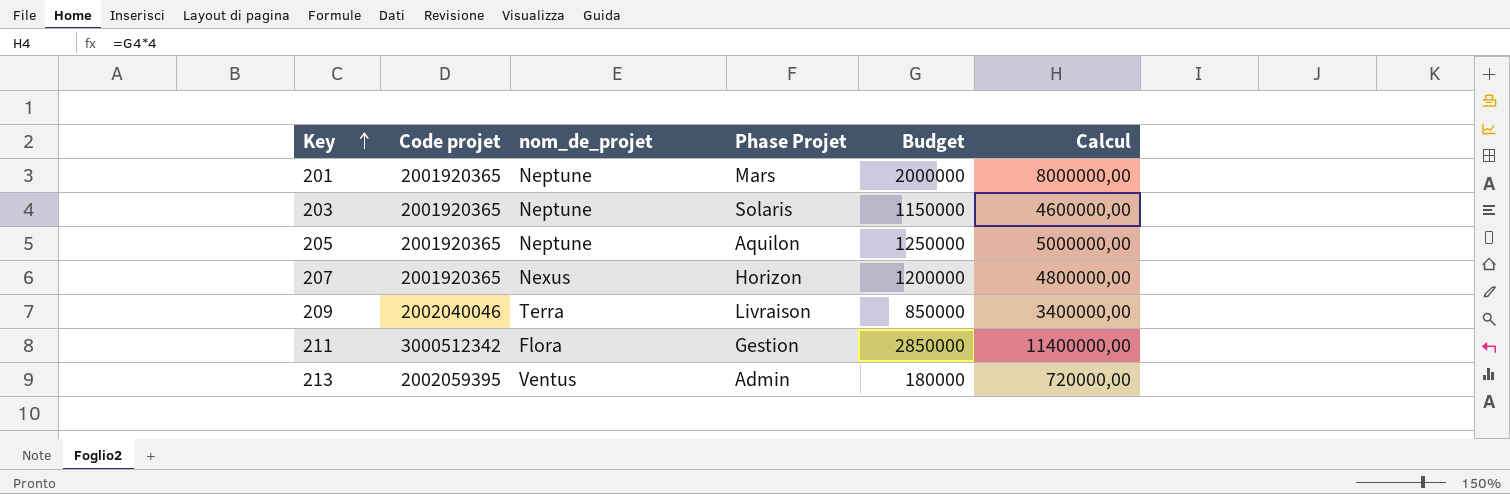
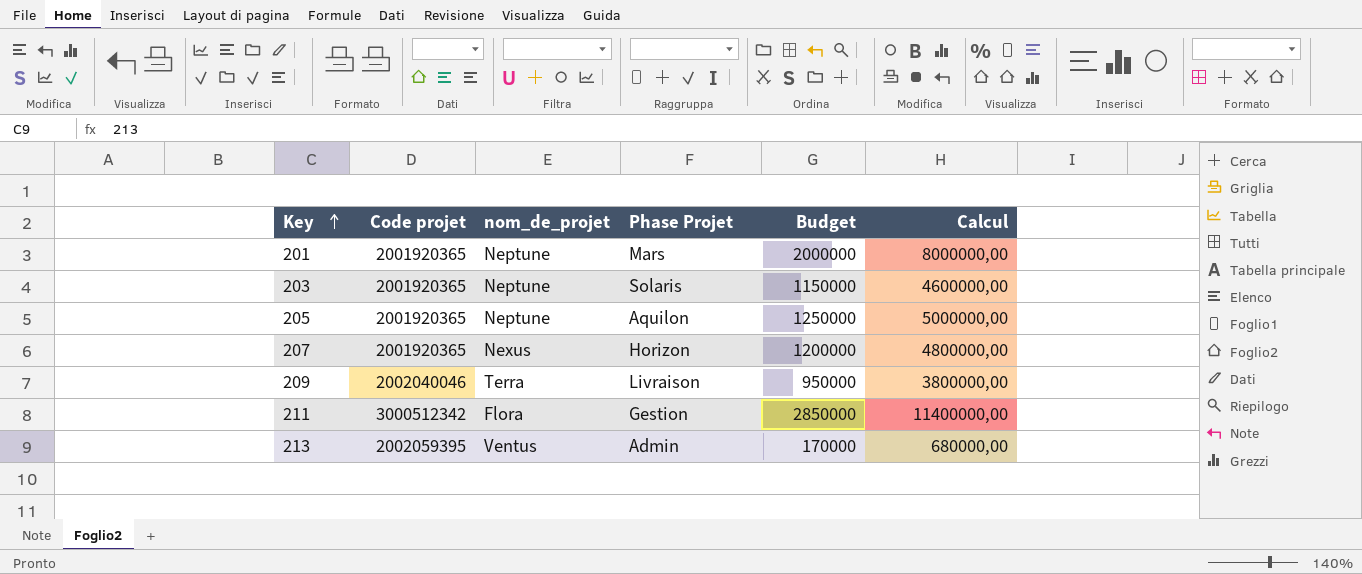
209 | Budget: 850000 -> 950000
209 | Calcul: 3400000,00 -> 3800000,00
213 | Budget: 180000 -> 170000
213 | Calcul: 720000,00 -> 680000,00

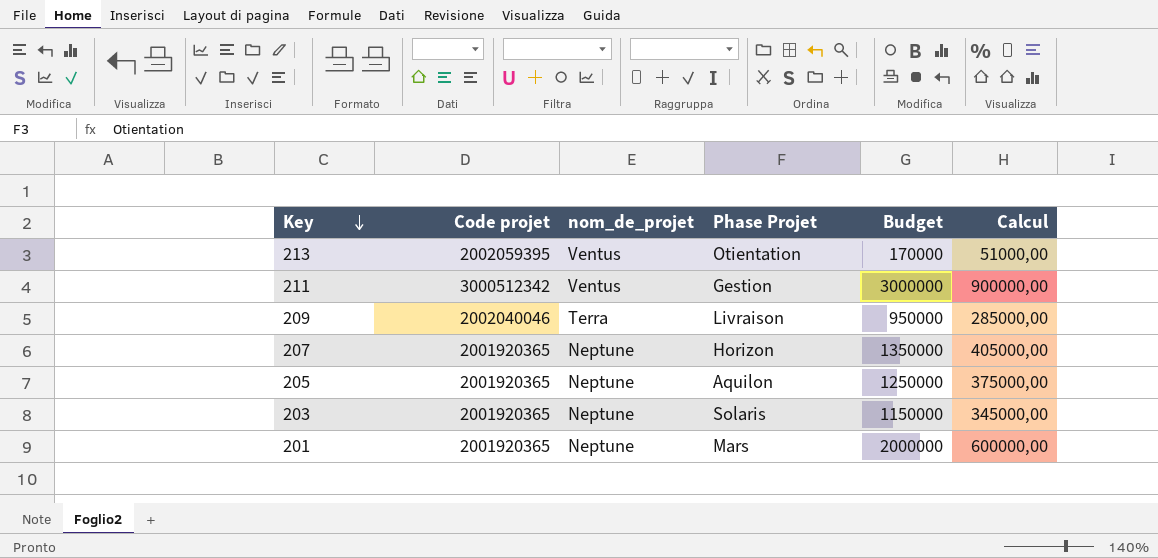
row order: Key ascending -> Key descending
column Calcul | formula: [Budget] * 4 -> [Budget] * 0,3
213 | Phase Projet: Admin -> Otientation
211 | nom_de_projet: Flora -> Ventus
211 | Budget: 2850000 -> 3000000
207 | nom_de_projet: Nexus -> Neptune
207 | Budget: 1200000 -> 1350000

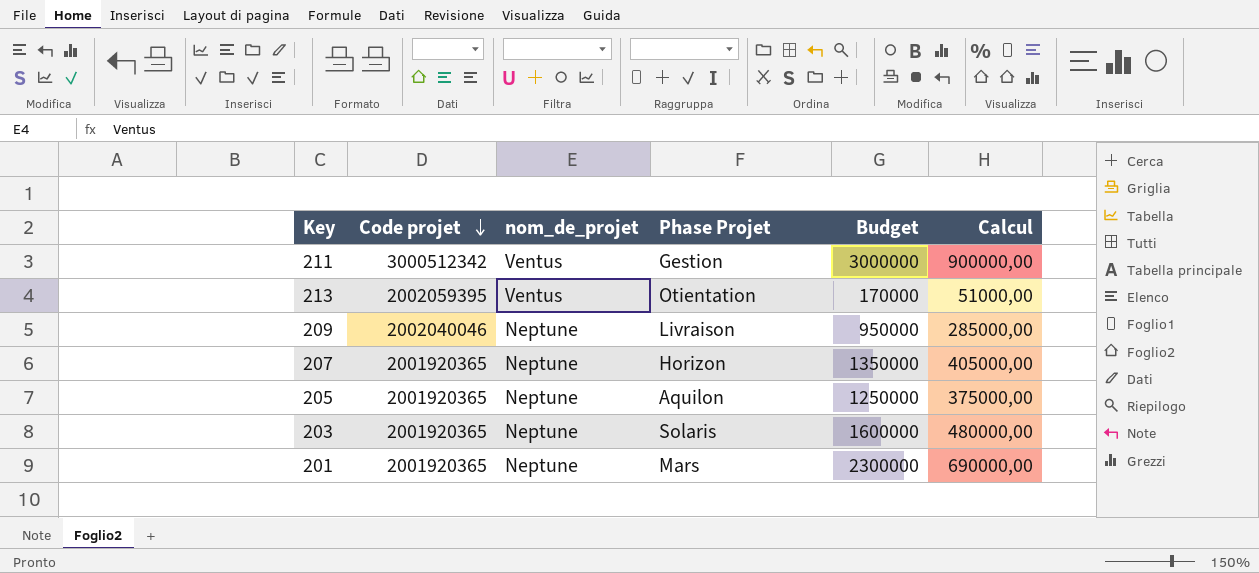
row order: Key descending -> Code projet descending
209 | nom_de_projet: Terra -> Neptune
203 | Budget: 1150000 -> 1600000
203 | Calcul: 345000,00 -> 480000,00
201 | Budget: 2000000 -> 2300000
201 | Calcul: 600000,00 -> 690000,00

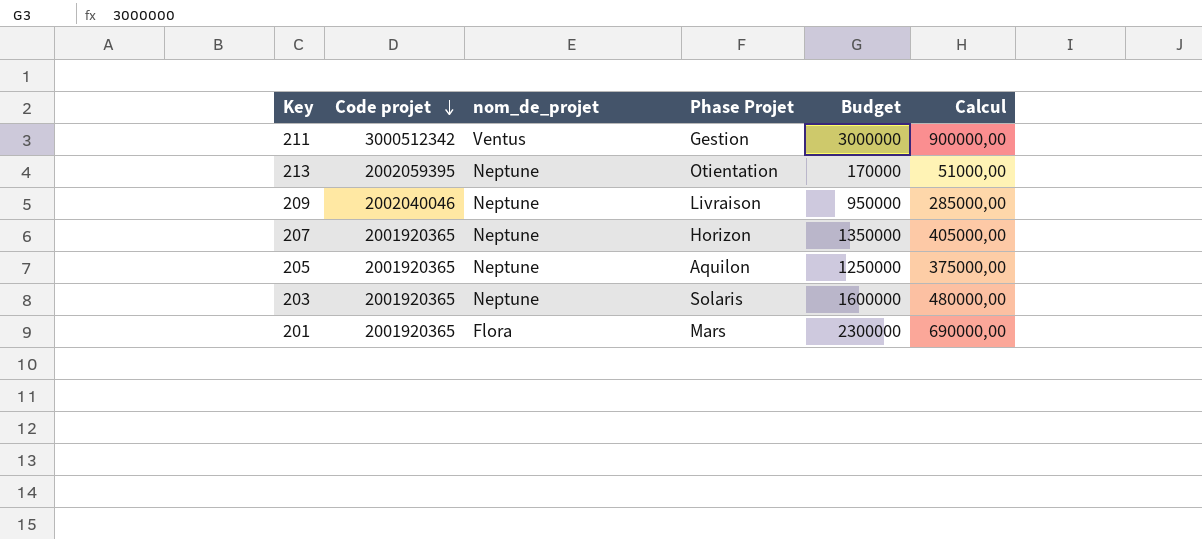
213 | nom_de_projet: Ventus -> Neptune
201 | nom_de_projet: Neptune -> Flora

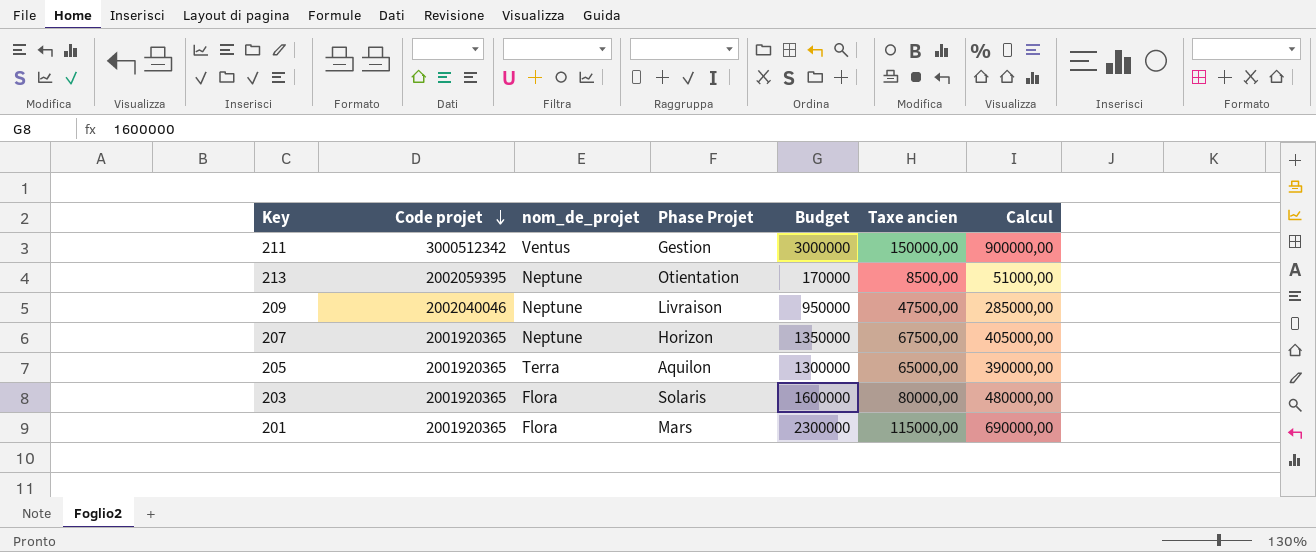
column Taxe ancien | formula: none -> [Budget] * 0,05
205 | nom_de_projet: Neptune -> Terra
205 | Budget: 1250000 -> 1300000
205 | Calcul: 375000,00 -> 390000,00
203 | nom_de_projet: Neptune -> Flora

